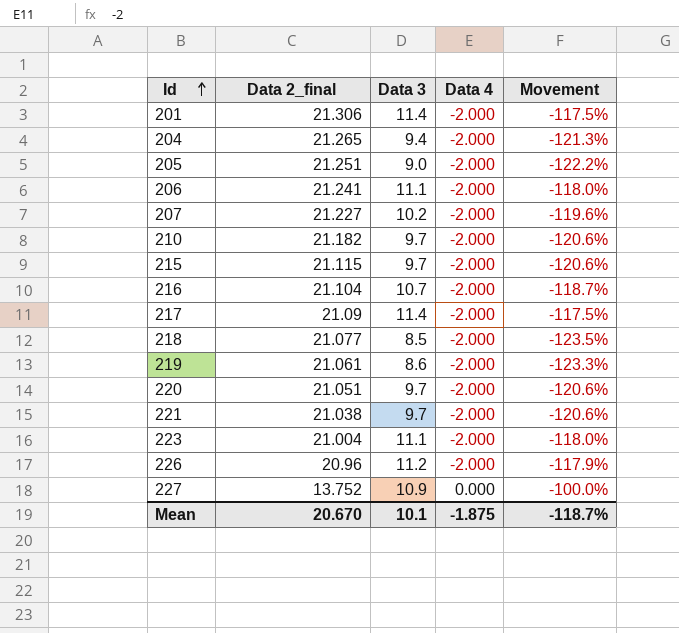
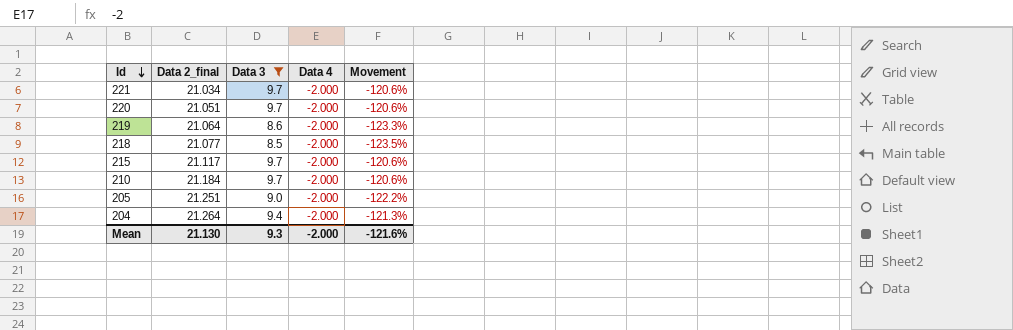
filter: none -> Data 3 <= 9.7
row order: Id ascending -> Id descending
221 | Data 2_final: 21.038 -> 21.034
219 | Data 2_final: 21.061 -> 21.064
215 | Data 2_final: 21.115 -> 21.117
210 | Data 2_final: 21.182 -> 21.184
204 | Data 2_final: 21.265 -> 21.264
Mean | Data 2_final: 20.670 -> 21.130
Mean | Data 3: 10.1 -> 9.3
Mean | Data 4: -1.875 -> -2.000
Mean | Movement: -118.7% -> -121.6%

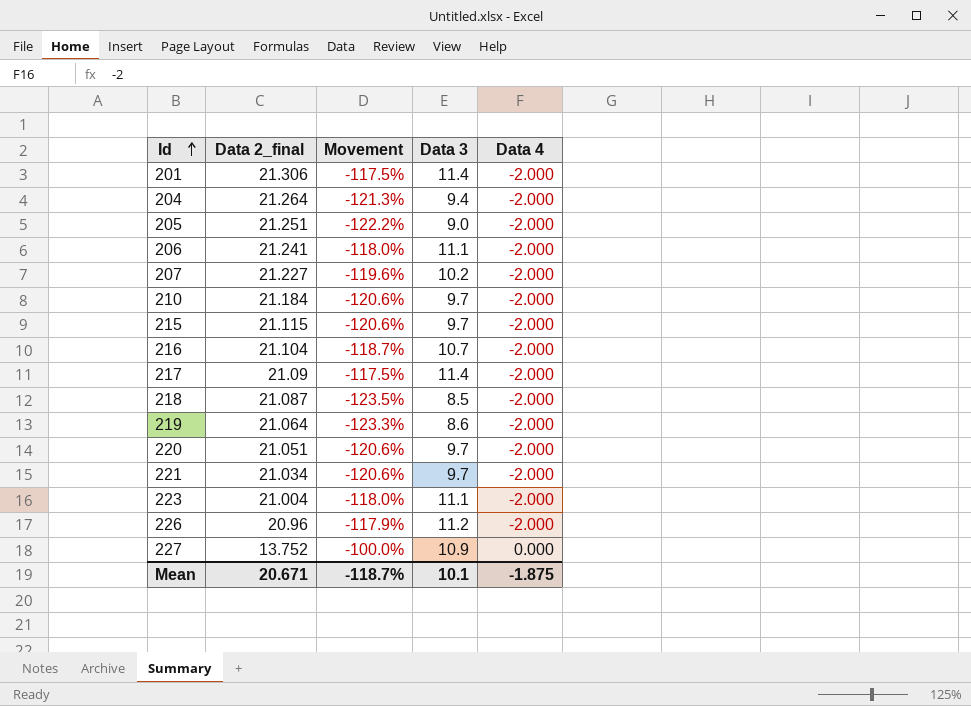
filter: Data 3 <= 9.7 -> none
row order: Id descending -> Id ascending
column Movement | position: 5 -> 3
215 | Data 2_final: 21.117 -> 21.115
218 | Data 2_final: 21.077 -> 21.087
Mean | Data 2_final: 21.130 -> 20.671
Mean | Movement: -121.6% -> -118.7%
Mean | Data 3: 9.3 -> 10.1
Mean | Data 4: -2.000 -> -1.875

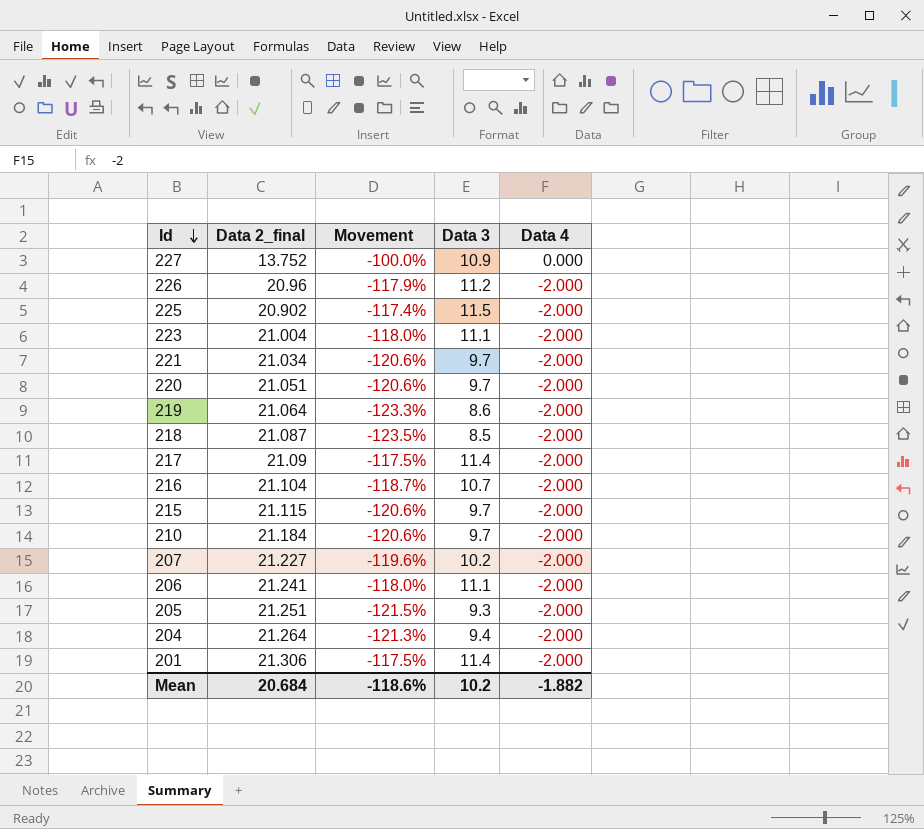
row order: Id ascending -> Id descending
row 225: none -> 20.902 | -117.4% | 11.5 | -2.000
205 | Movement: -122.2% -> -121.5%
205 | Data 3: 9.0 -> 9.3
Mean | Data 2_final: 20.671 -> 20.684
Mean | Movement: -118.7% -> -118.6%
Mean | Data 3: 10.1 -> 10.2
Mean | Data 4: -1.875 -> -1.882

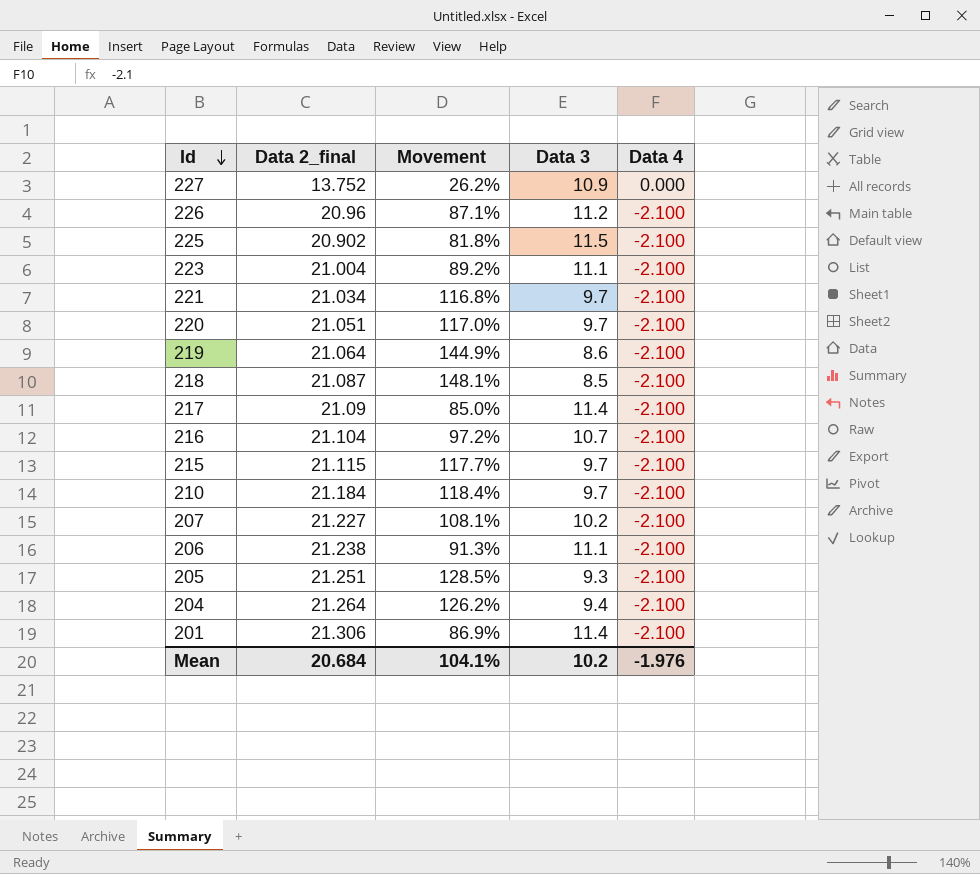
column Movement | formula: ([Data 4] - [Data 3]) / [Data 3] -> ([Data 2_final] - [Data 3]) / [Data 3]
226 | Data 4: -2.000 -> -2.100
225 | Data 4: -2.000 -> -2.100
223 | Data 4: -2.000 -> -2.100
221 | Data 4: -2.000 -> -2.100
220 | Data 4: -2.000 -> -2.100
219 | Data 4: -2.000 -> -2.100
218 | Data 4: -2.000 -> -2.100
217 | Data 4: -2.000 -> -2.100
216 | Data 4: -2.000 -> -2.100
215 | Data 4: -2.000 -> -2.100
210 | Data 4: -2.000 -> -2.100
207 | Data 4: -2.000 -> -2.100
206 | Data 2_final: 21.241 -> 21.238
206 | Data 4: -2.000 -> -2.100
205 | Data 4: -2.000 -> -2.100
204 | Data 4: -2.000 -> -2.100
201 | Data 4: -2.000 -> -2.100
Mean | Movement: -118.6% -> 104.1%
Mean | Data 4: -1.882 -> -1.976

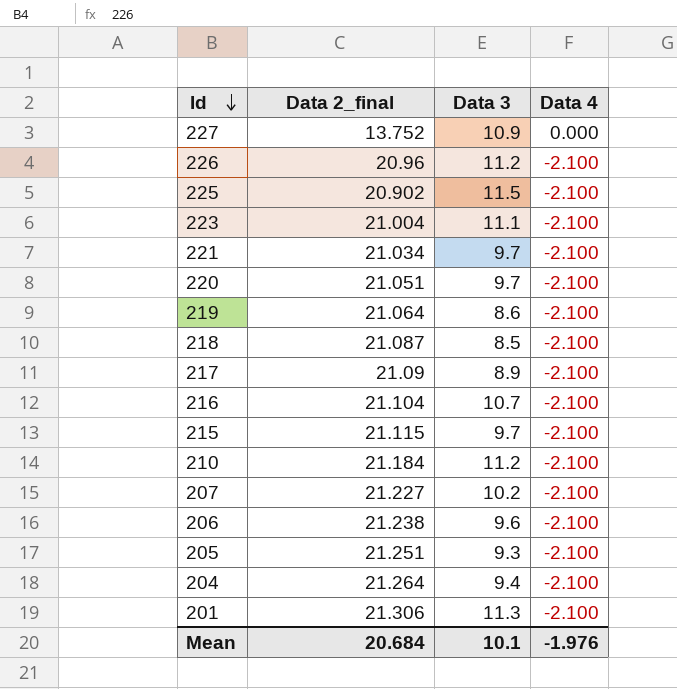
column Movement | formula: ([Data 2_final] - [Data 3]) / [Data 3] -> none
217 | Data 3: 11.4 -> 8.9
210 | Data 3: 9.7 -> 11.2
206 | Data 3: 11.1 -> 9.6
201 | Data 3: 11.4 -> 11.3
Mean | Data 3: 10.2 -> 10.1

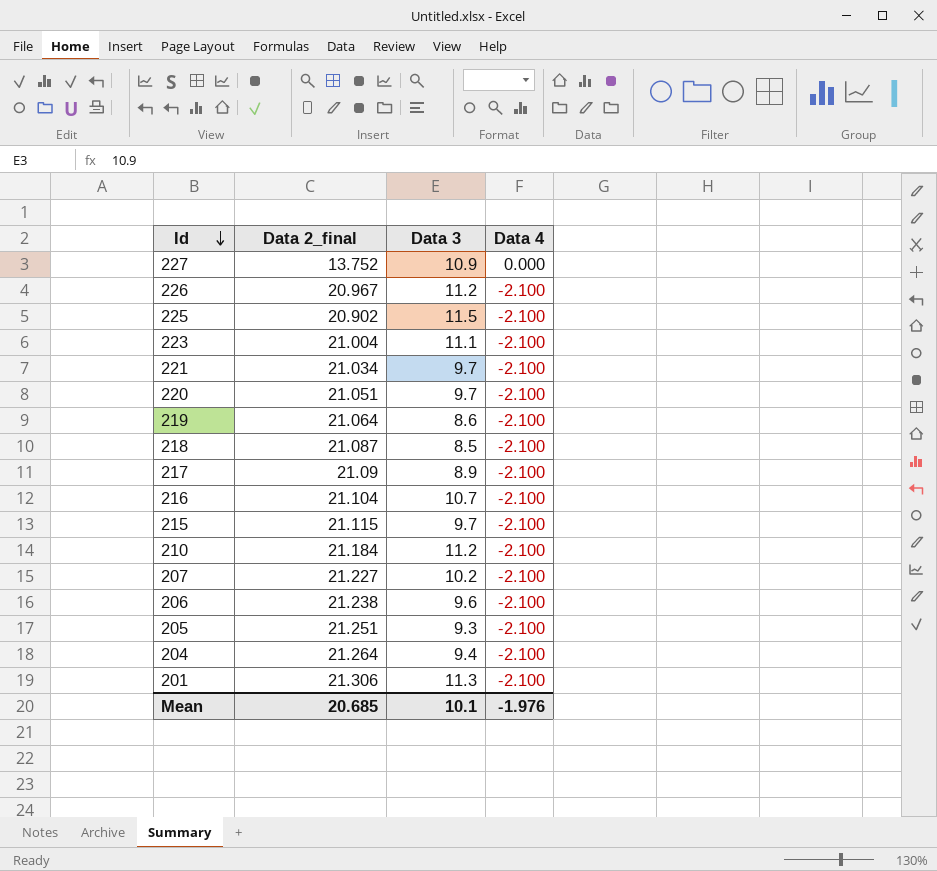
226 | Data 2_final: 20.96 -> 20.967
Mean | Data 2_final: 20.684 -> 20.685

